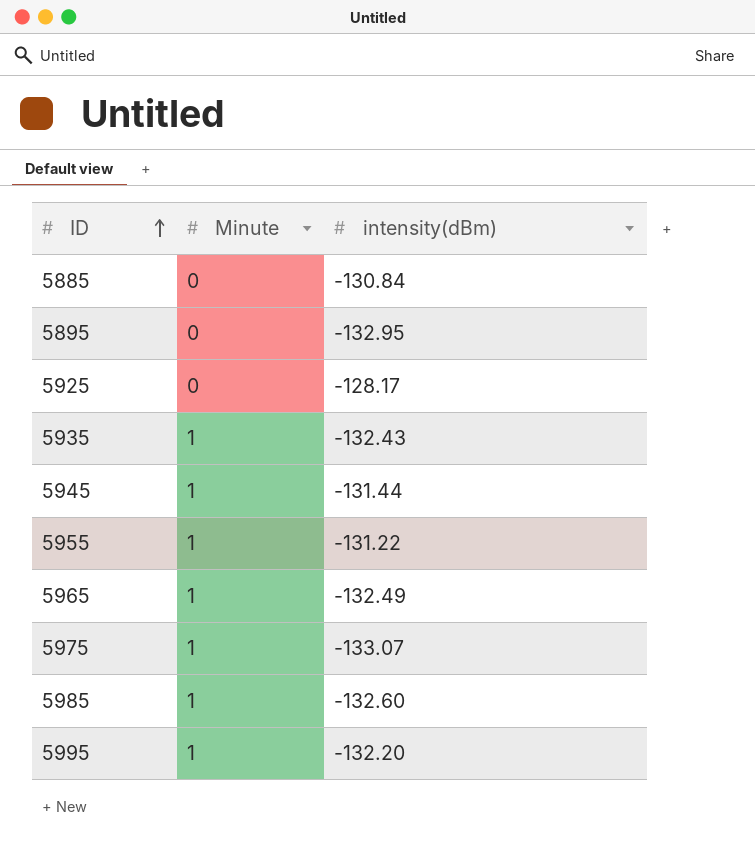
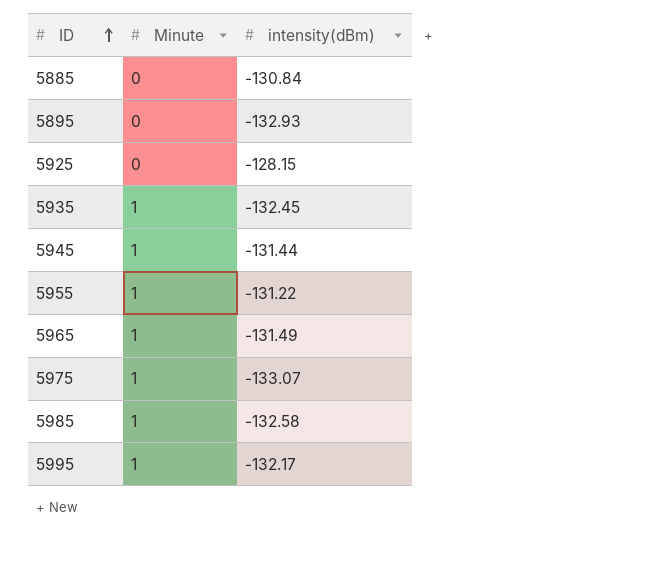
5895 | intensity(dBm): -132.95 -> -132.93
5925 | intensity(dBm): -128.17 -> -128.15
5935 | intensity(dBm): -132.43 -> -132.45
5965 | intensity(dBm): -132.49 -> -131.49
5985 | intensity(dBm): -132.60 -> -132.58
5995 | intensity(dBm): -132.20 -> -132.17

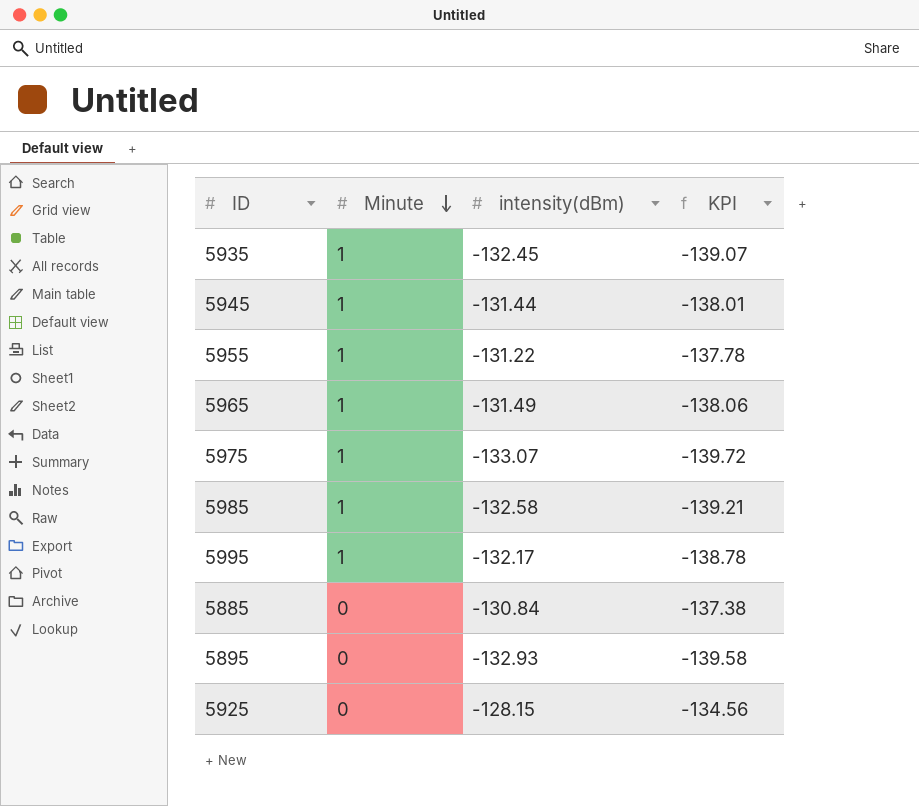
row order: ID ascending -> Minute descending
column KPI | formula: none -> [intensity(dBm)] * 1.05

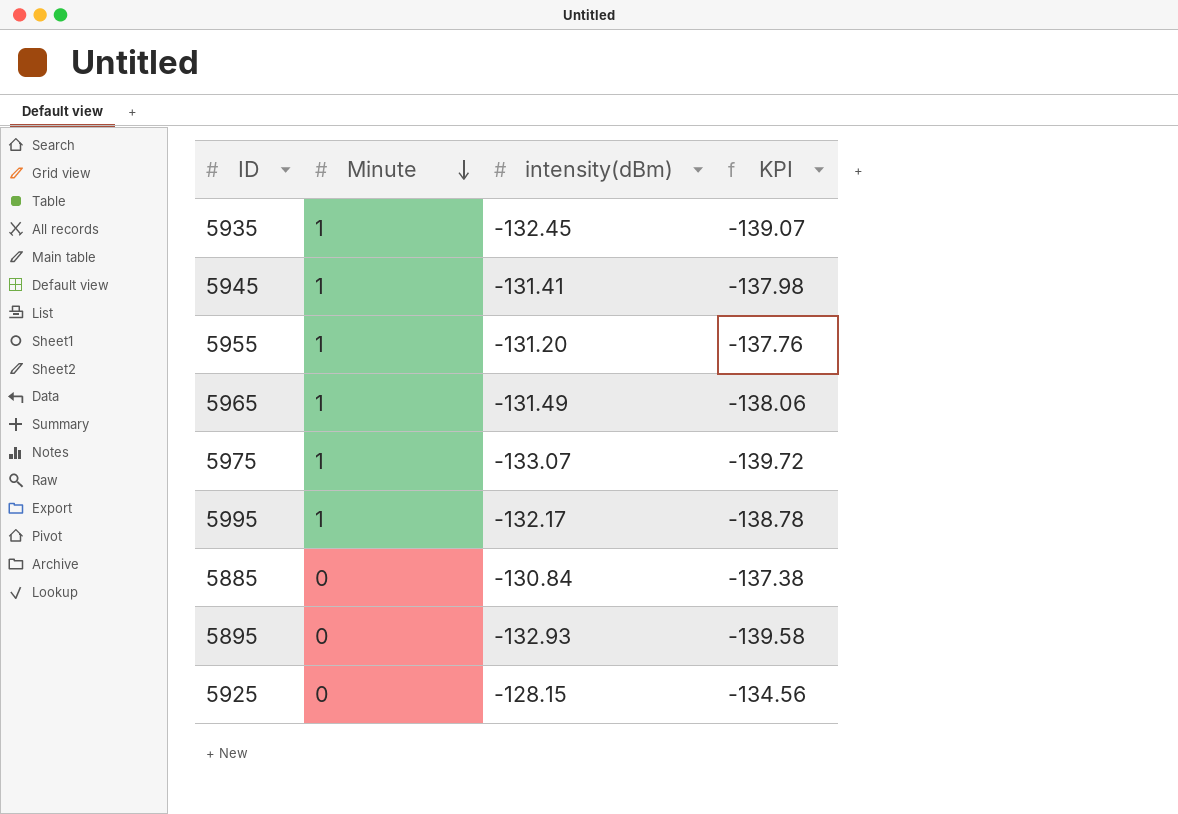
row 5985: 1 | -132.58 | -139.21 -> none
5945 | intensity(dBm): -131.44 -> -131.41
5945 | KPI: -138.01 -> -137.98
5955 | intensity(dBm): -131.22 -> -131.20
5955 | KPI: -137.78 -> -137.76

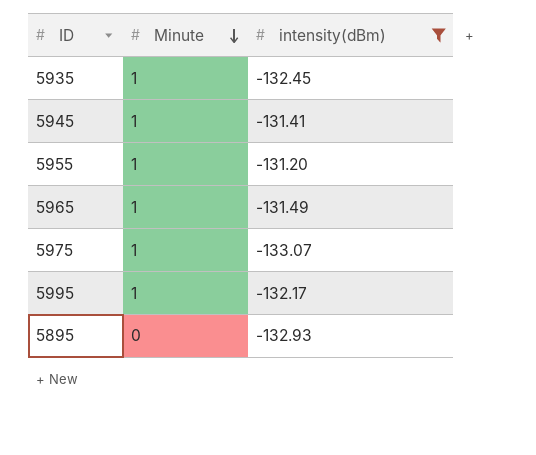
filter: none -> intensity(dBm) <= -131.20
column KPI | formula: [intensity(dBm)] * 1.05 -> none

